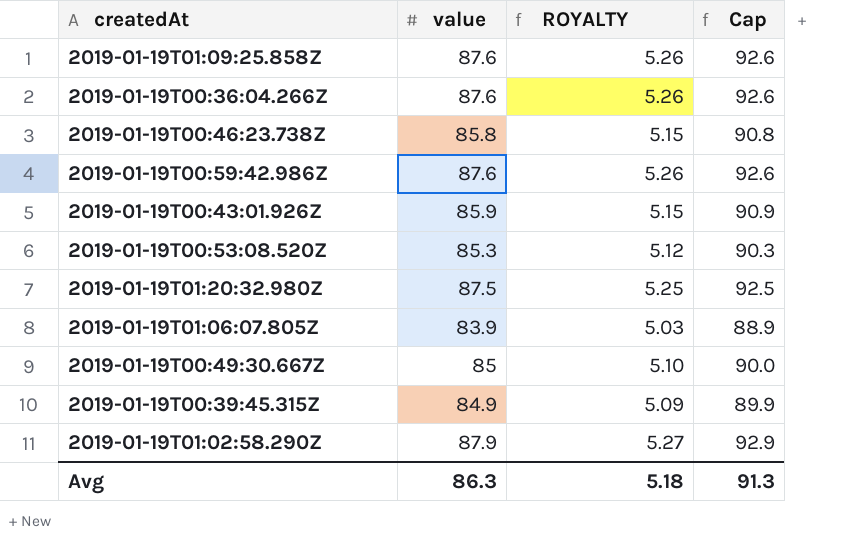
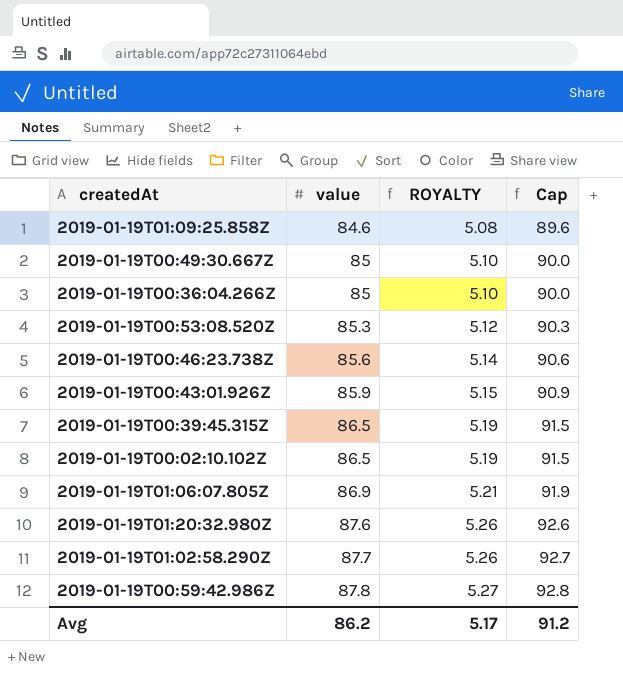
row order: none -> value ascending
2019-01-19T01:09:25.858Z | value: 87.6 -> 84.6
2019-01-19T01:09:25.858Z | ROYALTY: 5.26 -> 5.08
2019-01-19T01:09:25.858Z | Cap: 92.6 -> 89.6
2019-01-19T00:36:04.266Z | value: 87.6 -> 85
2019-01-19T00:36:04.266Z | ROYALTY: 5.26 -> 5.10
2019-01-19T00:36:04.266Z | Cap: 92.6 -> 90.0
2019-01-19T00:46:23.738Z | value: 85.8 -> 85.6
2019-01-19T00:46:23.738Z | ROYALTY: 5.15 -> 5.14
2019-01-19T00:46:23.738Z | Cap: 90.8 -> 90.6
2019-01-19T00:39:45.315Z | value: 84.9 -> 86.5
2019-01-19T00:39:45.315Z | ROYALTY: 5.09 -> 5.19
2019-01-19T00:39:45.315Z | Cap: 89.9 -> 91.5
row 2019-01-19T00:02:10.102Z: none -> 86.5 | 5.19 | 91.5
2019-01-19T01:06:07.805Z | value: 83.9 -> 86.9
2019-01-19T01:06:07.805Z | ROYALTY: 5.03 -> 5.21
2019-01-19T01:06:07.805Z | Cap: 88.9 -> 91.9
2019-01-19T01:20:32.980Z | value: 87.5 -> 87.6
2019-01-19T01:20:32.980Z | ROYALTY: 5.25 -> 5.26
2019-01-19T01:20:32.980Z | Cap: 92.5 -> 92.6
2019-01-19T01:02:58.290Z | value: 87.9 -> 87.7
2019-01-19T01:02:58.290Z | ROYALTY: 5.27 -> 5.26
2019-01-19T01:02:58.290Z | Cap: 92.9 -> 92.7
2019-01-19T00:59:42.986Z | value: 87.6 -> 87.8
2019-01-19T00:59:42.986Z | ROYALTY: 5.26 -> 5.27
2019-01-19T00:59:42.986Z | Cap: 92.6 -> 92.8
Avg | value: 86.3 -> 86.2
Avg | ROYALTY: 5.18 -> 5.17
Avg | Cap: 91.3 -> 91.2

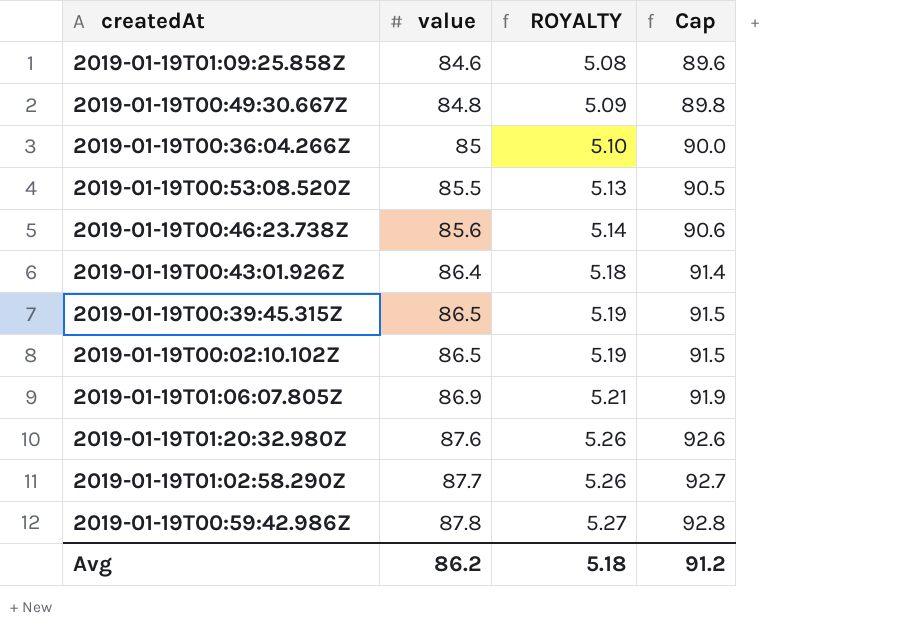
2019-01-19T00:49:30.667Z | value: 85 -> 84.8
2019-01-19T00:49:30.667Z | ROYALTY: 5.10 -> 5.09
2019-01-19T00:49:30.667Z | Cap: 90.0 -> 89.8
2019-01-19T00:53:08.520Z | value: 85.3 -> 85.5
2019-01-19T00:53:08.520Z | ROYALTY: 5.12 -> 5.13
2019-01-19T00:53:08.520Z | Cap: 90.3 -> 90.5
2019-01-19T00:43:01.926Z | value: 85.9 -> 86.4
2019-01-19T00:43:01.926Z | ROYALTY: 5.15 -> 5.18
2019-01-19T00:43:01.926Z | Cap: 90.9 -> 91.4
Avg | ROYALTY: 5.17 -> 5.18

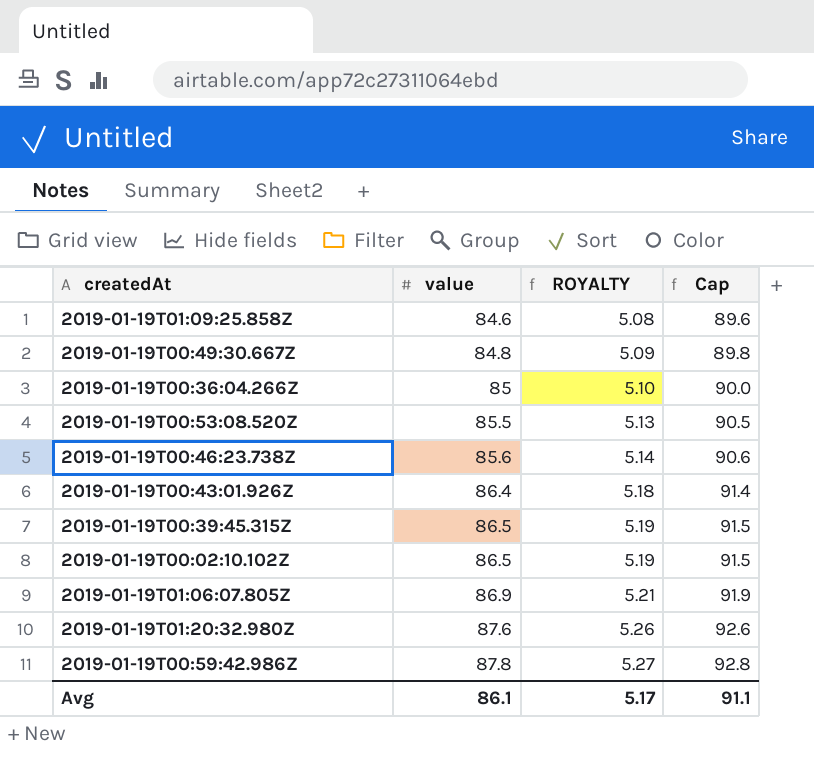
row 2019-01-19T01:02:58.290Z: 87.7 | 5.26 | 92.7 -> none
Avg | value: 86.2 -> 86.1
Avg | ROYALTY: 5.18 -> 5.17
Avg | Cap: 91.2 -> 91.1

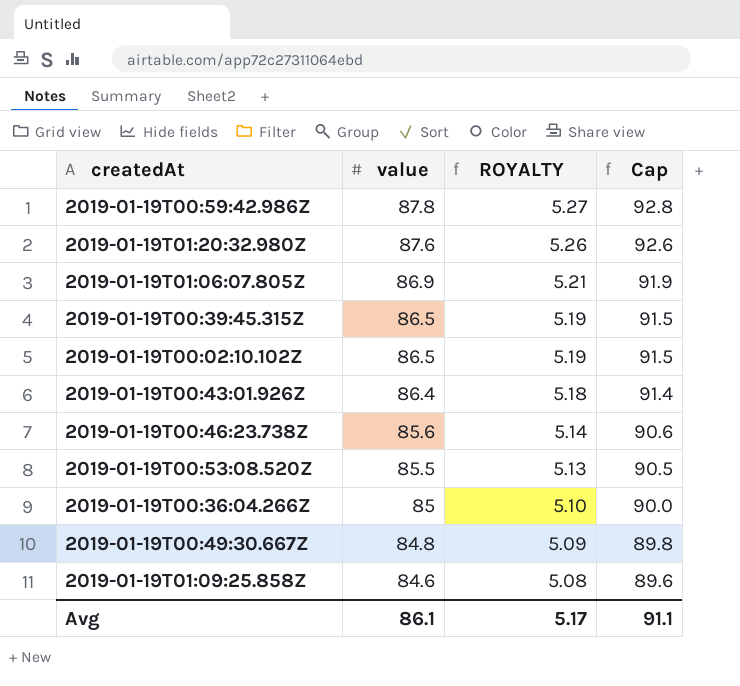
row order: value ascending -> value descending

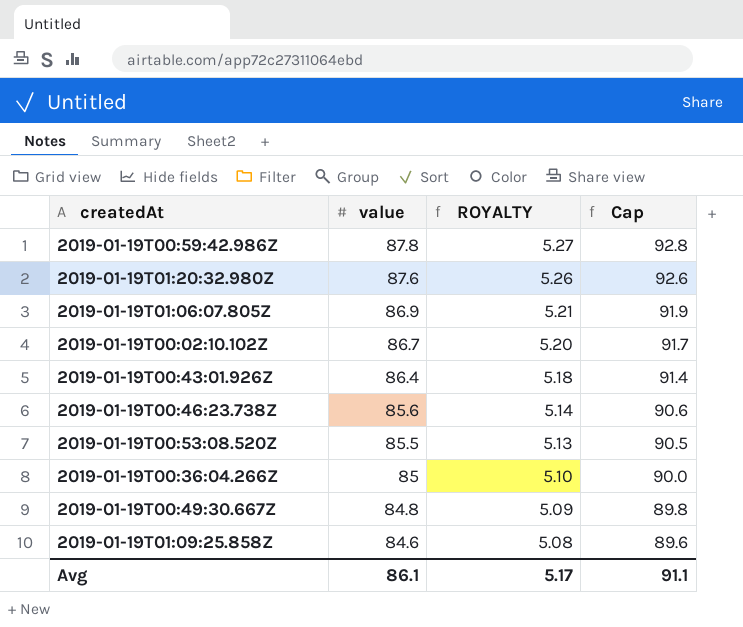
row 2019-01-19T00:39:45.315Z: 86.5 | 5.19 | 91.5 -> none
2019-01-19T00:02:10.102Z | value: 86.5 -> 86.7
2019-01-19T00:02:10.102Z | ROYALTY: 5.19 -> 5.20
2019-01-19T00:02:10.102Z | Cap: 91.5 -> 91.7

